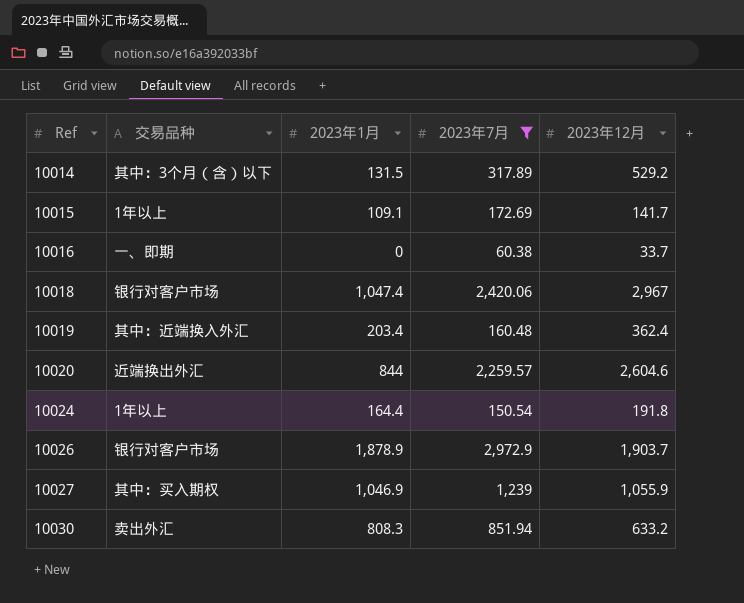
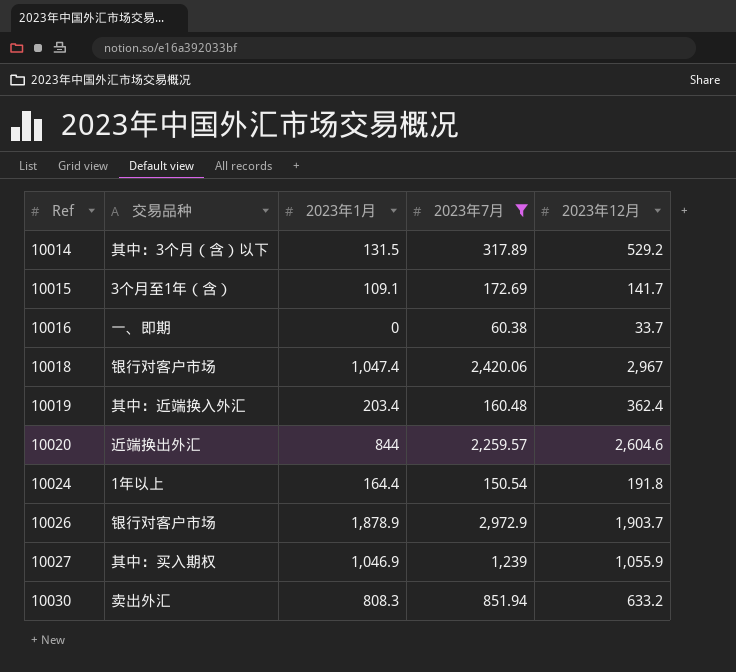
10015 | 交易品种: 1年以上 -> 3个月至1年（含）

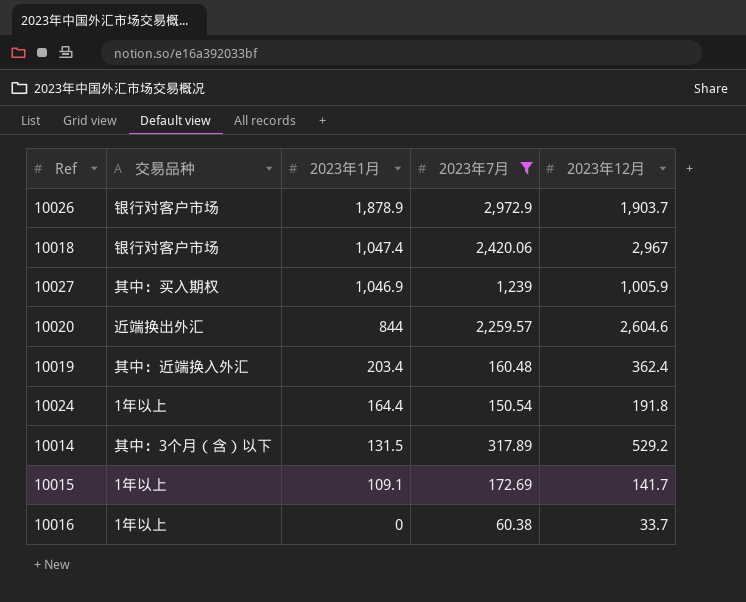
row order: Ref ascending -> 2023年1月 descending
row 10030: 卖出外汇 | 808.3 | 851.94 | 633.2 -> none
10027 | 2023年12月: 1,055.9 -> 1,005.9
10015 | 交易品种: 3个月至1年（含） -> 1年以上
10016 | 交易品种: 一、即期 -> 1年以上

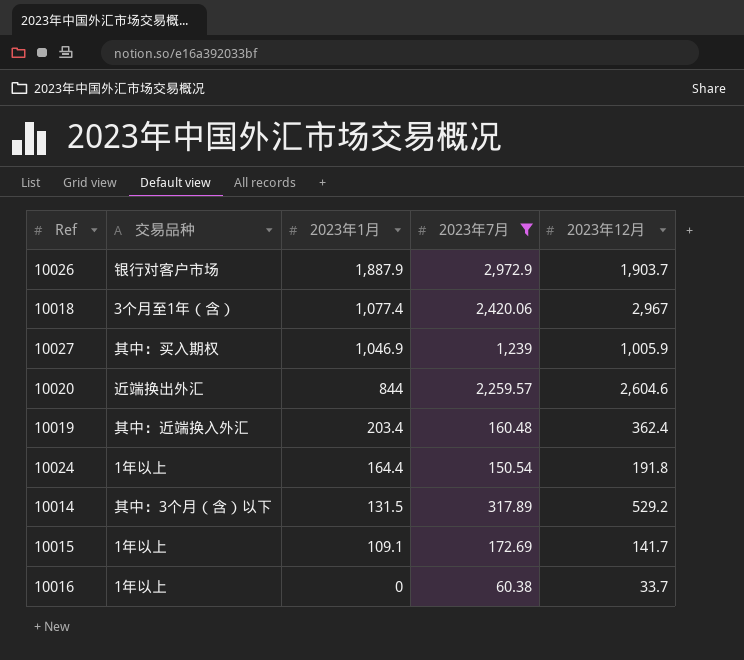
10026 | 2023年1月: 1,878.9 -> 1,887.9
10018 | 交易品种: 银行对客户市场 -> 3个月至1年（含）
10018 | 2023年1月: 1,047.4 -> 1,077.4

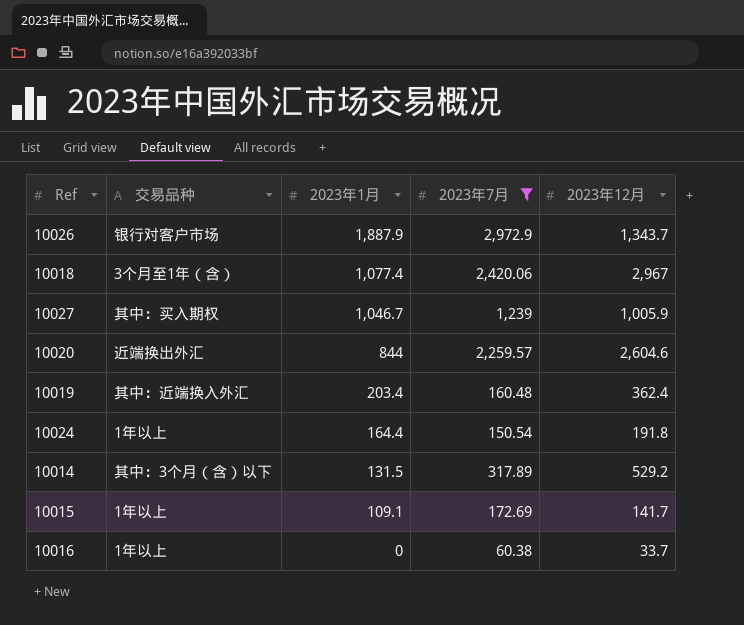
10026 | 2023年12月: 1,903.7 -> 1,343.7
10027 | 2023年1月: 1,046.9 -> 1,046.7

